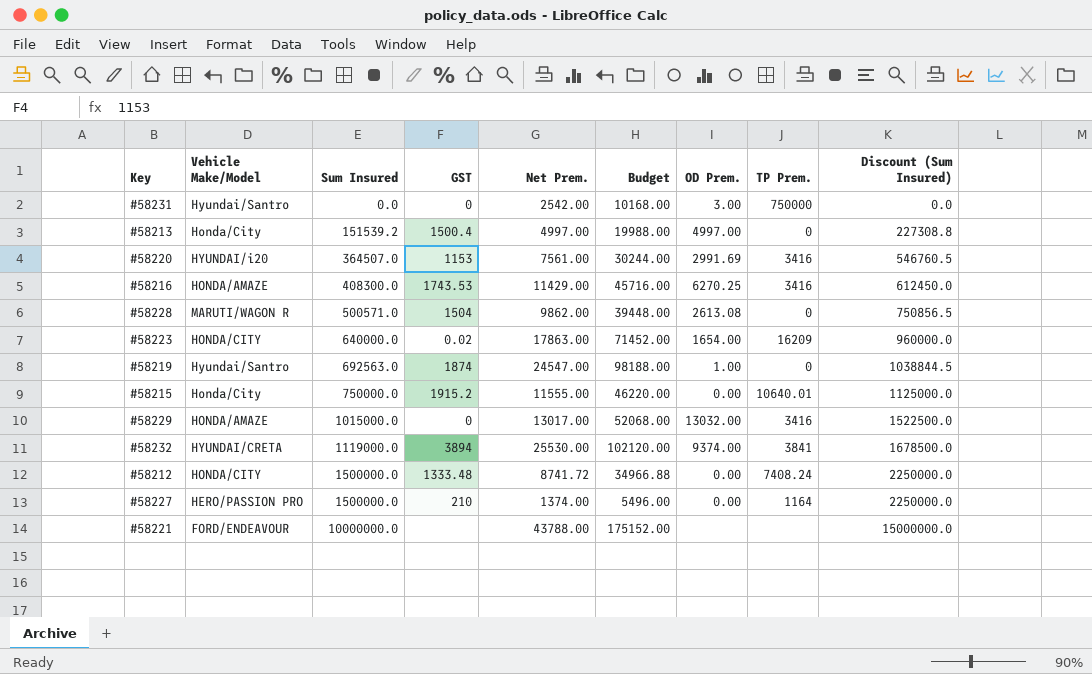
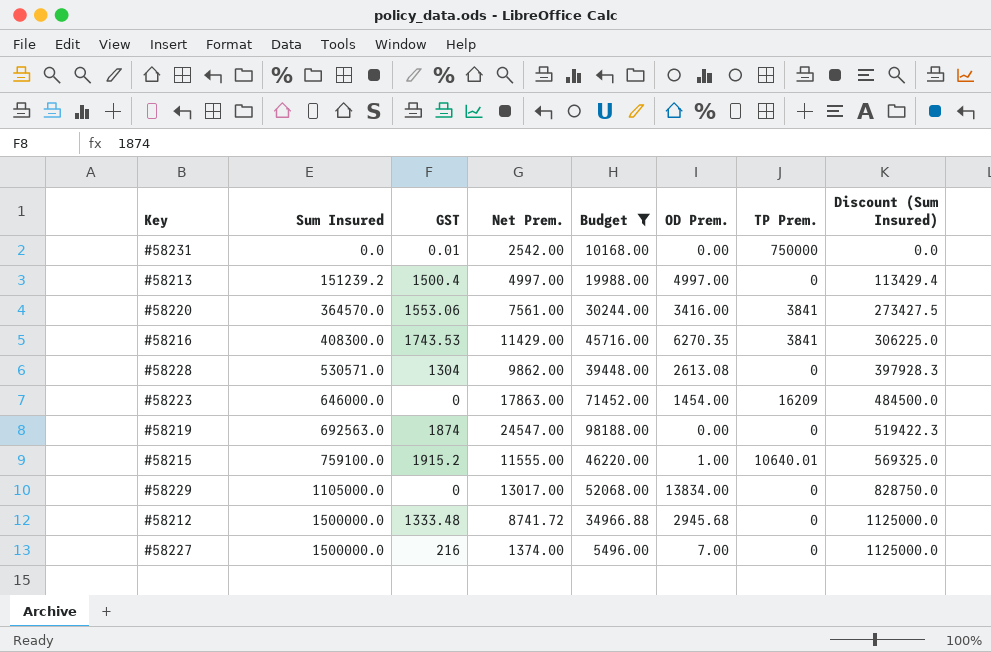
filter: none -> Budget <= 98188.00
column Vehicle Make/Model | position: 2 -> none
column Discount (Sum Insured) | formula: [Sum Insured] * 1.5 -> [Sum Insured] * 0.75
#58231 | GST: 0 -> 0.01
#58231 | OD Prem.: 3.00 -> 0.00
#58213 | Sum Insured: 151539.2 -> 151239.2
#58220 | Sum Insured: 364507.0 -> 364570.0
#58220 | GST: 1153 -> 1553.06
#58220 | OD Prem.: 2991.69 -> 3416.00
#58220 | TP Prem.: 3416 -> 3841
#58216 | OD Prem.: 6270.25 -> 6270.35
#58216 | TP Prem.: 3416 -> 3841
#58228 | Sum Insured: 500571.0 -> 530571.0
#58228 | GST: 1504 -> 1304
#58223 | Sum Insured: 640000.0 -> 646000.0
#58223 | GST: 0.02 -> 0
#58223 | OD Prem.: 1654.00 -> 1454.00
#58219 | OD Prem.: 1.00 -> 0.00
#58215 | Sum Insured: 750000.0 -> 759100.0
#58215 | OD Prem.: 0.00 -> 1.00
#58229 | Sum Insured: 1015000.0 -> 1105000.0
#58229 | OD Prem.: 13032.00 -> 13834.00
#58229 | TP Prem.: 3416 -> 0
#58212 | OD Prem.: 0.00 -> 2945.68
#58212 | TP Prem.: 7408.24 -> 0
#58227 | GST: 210 -> 216
#58227 | OD Prem.: 0.00 -> 7.00
#58227 | TP Prem.: 1164 -> 0

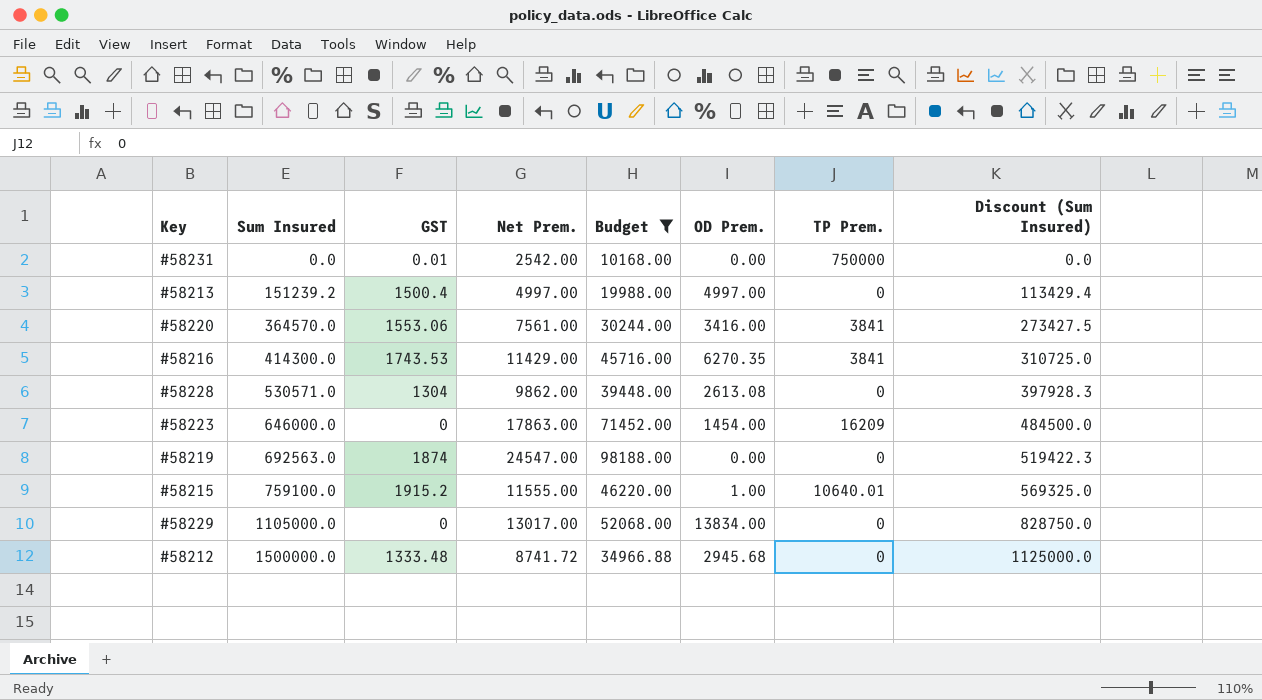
row #58227: 1500000.0 | 216 | 1374.00 | 5496.00 | 7.00 | 0 | 1125000.0 -> none
#58216 | Sum Insured: 408300.0 -> 414300.0
#58216 | Discount (Sum Insured): 306225.0 -> 310725.0

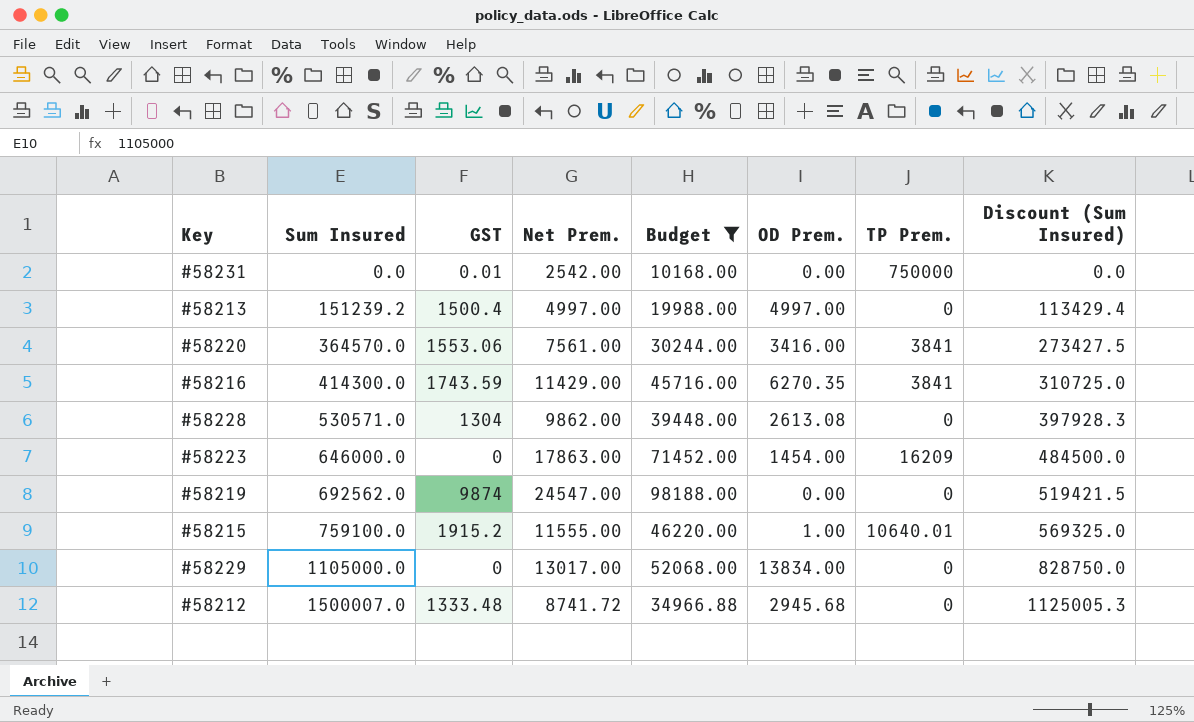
#58216 | GST: 1743.53 -> 1743.59
#58219 | Sum Insured: 692563.0 -> 692562.0
#58219 | GST: 1874 -> 9874
#58219 | Discount (Sum Insured): 519422.3 -> 519421.5
#58212 | Sum Insured: 1500000.0 -> 1500007.0
#58212 | Discount (Sum Insured): 1125000.0 -> 1125005.3

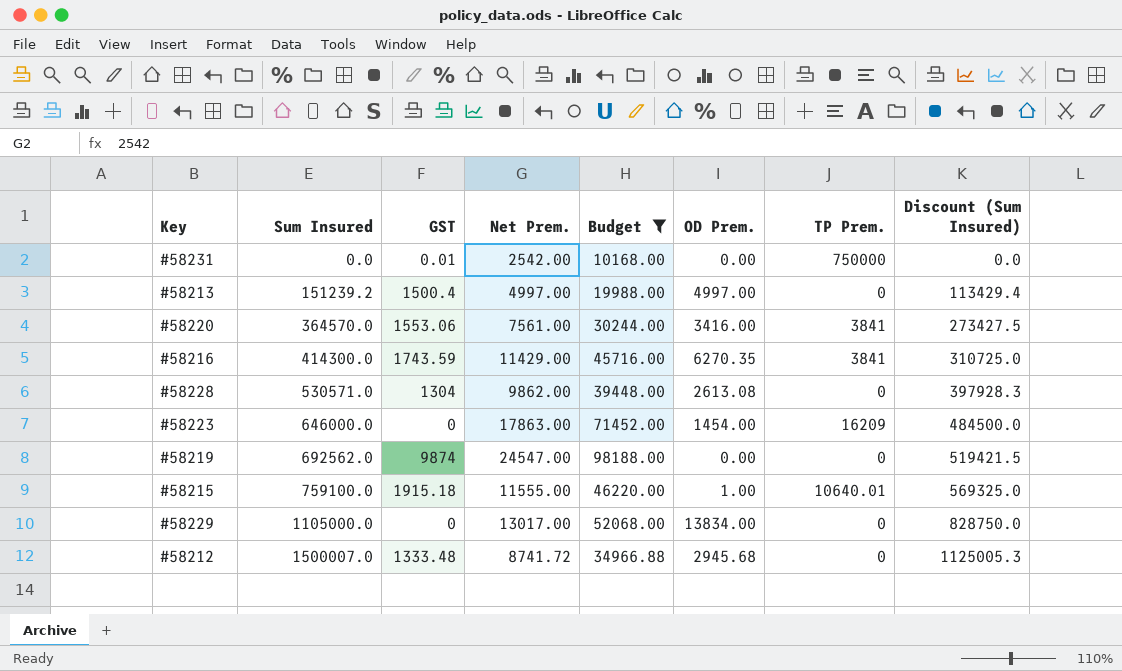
#58215 | GST: 1915.2 -> 1915.18

